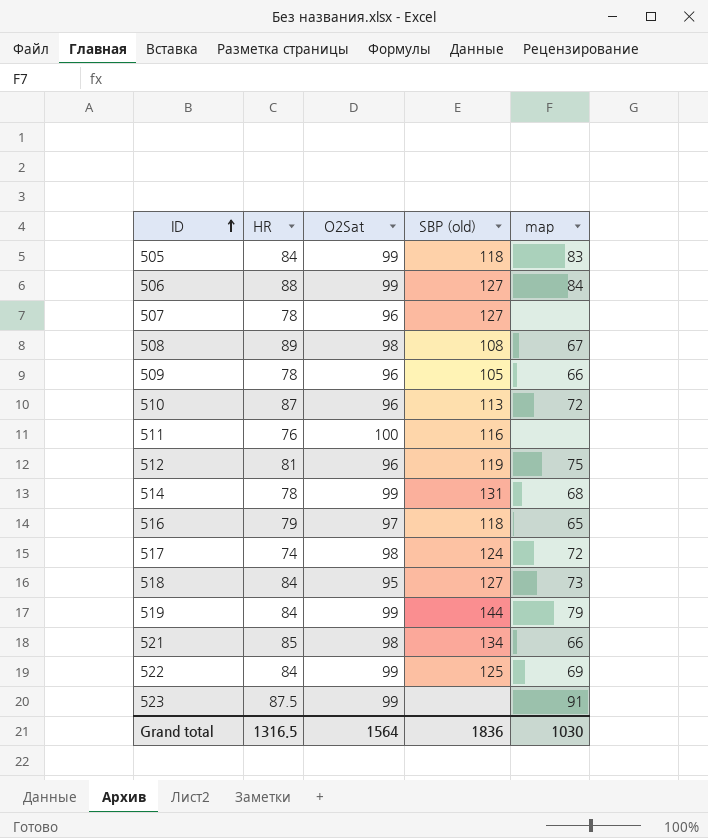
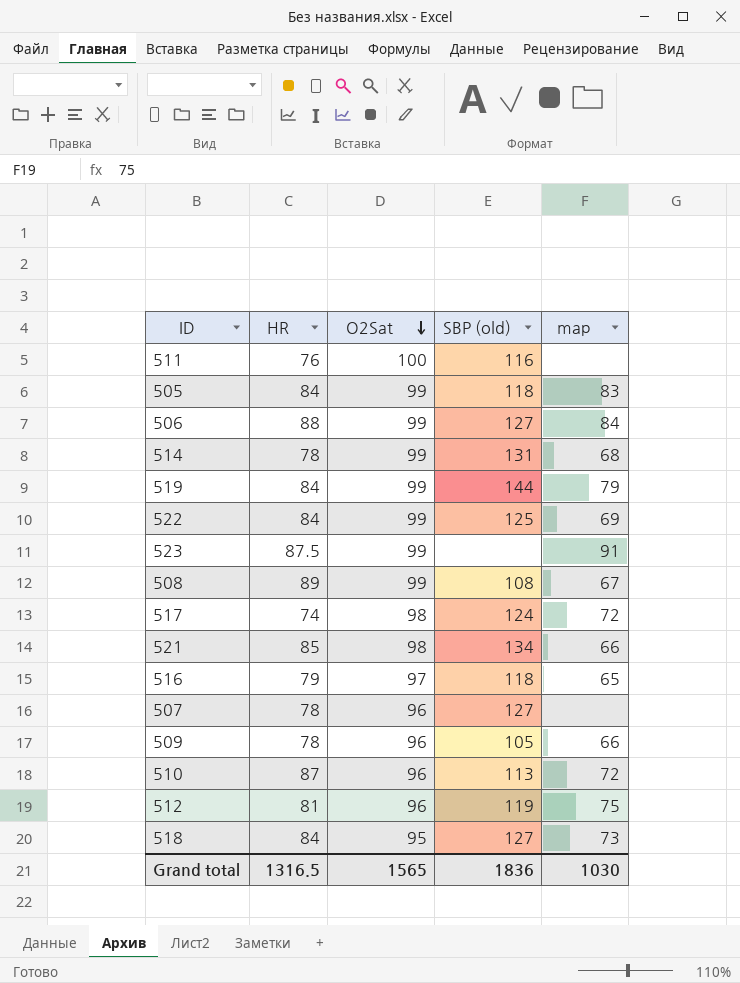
row order: ID ascending -> O2Sat descending
508 | O2Sat: 98 -> 99
Grand total | O2Sat: 1564 -> 1565

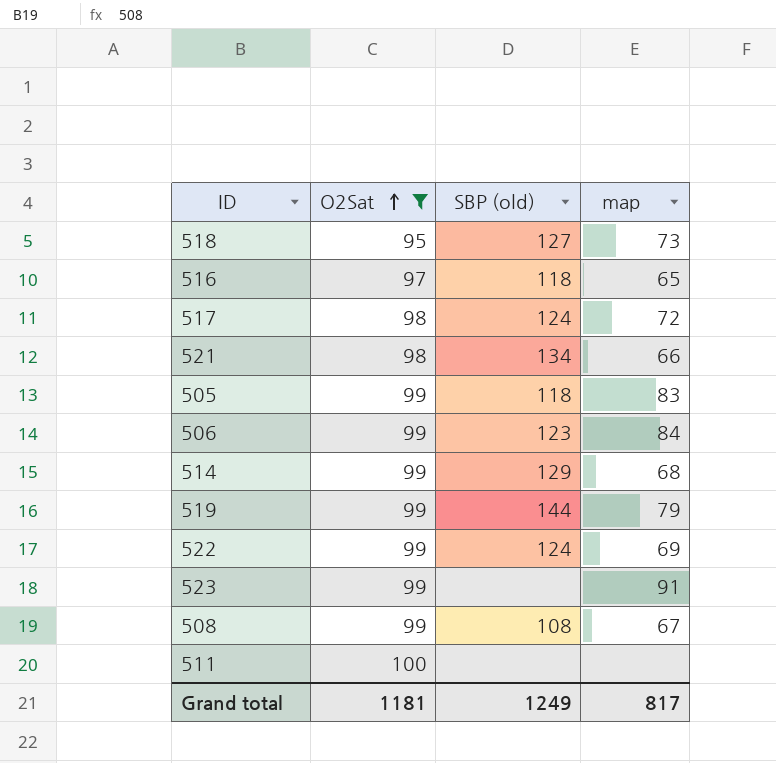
filter: none -> O2Sat != 96
row order: O2Sat descending -> O2Sat ascending
column HR | position: 2 -> none
506 | SBP (old): 127 -> 123
514 | SBP (old): 131 -> 129
522 | SBP (old): 125 -> 124
511 | SBP (old): 116 -> none
Grand total | O2Sat: 1565 -> 1181
Grand total | SBP (old): 1836 -> 1249
Grand total | map: 1030 -> 817

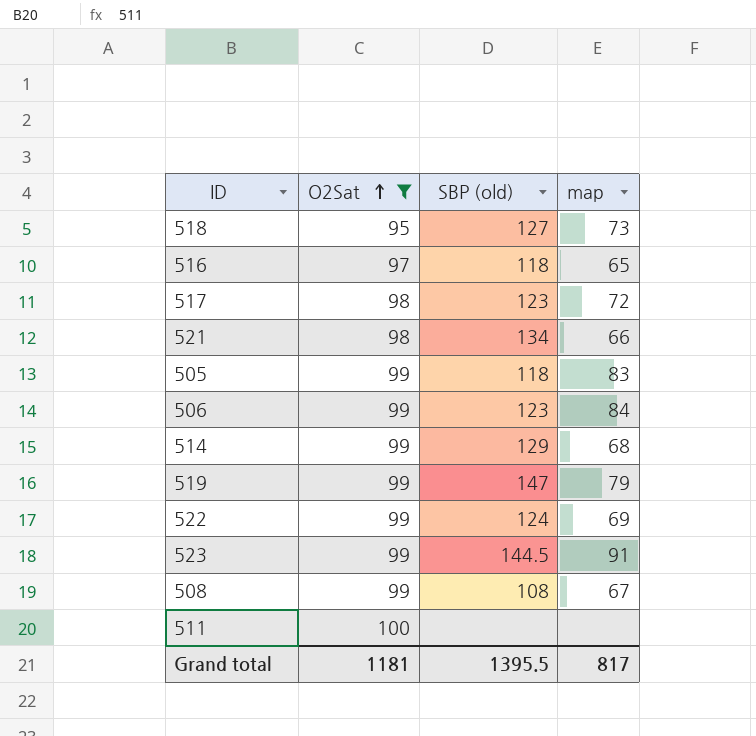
517 | SBP (old): 124 -> 123
519 | SBP (old): 144 -> 147
523 | SBP (old): none -> 144.5
Grand total | SBP (old): 1249 -> 1395.5

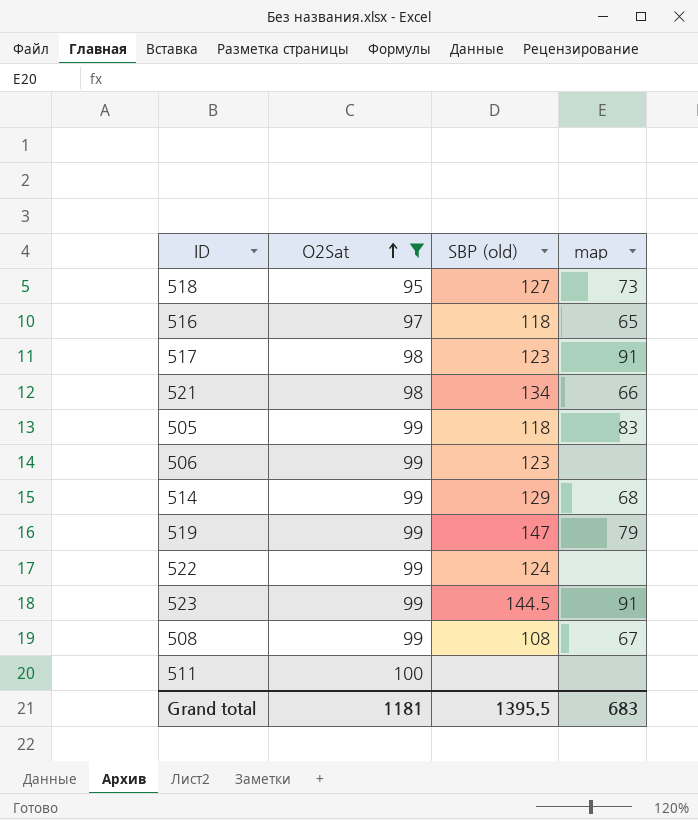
517 | map: 72 -> 91
506 | map: 84 -> none
522 | map: 69 -> none
Grand total | map: 817 -> 683

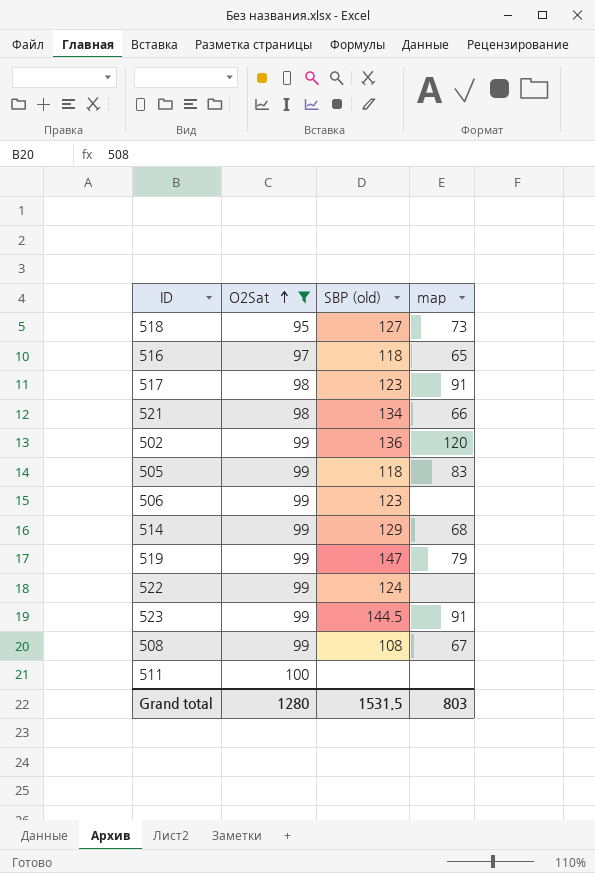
row 502: none -> 99 | 136 | 120
Grand total | O2Sat: 1181 -> 1280
Grand total | SBP (old): 1395.5 -> 1531.5
Grand total | map: 683 -> 803

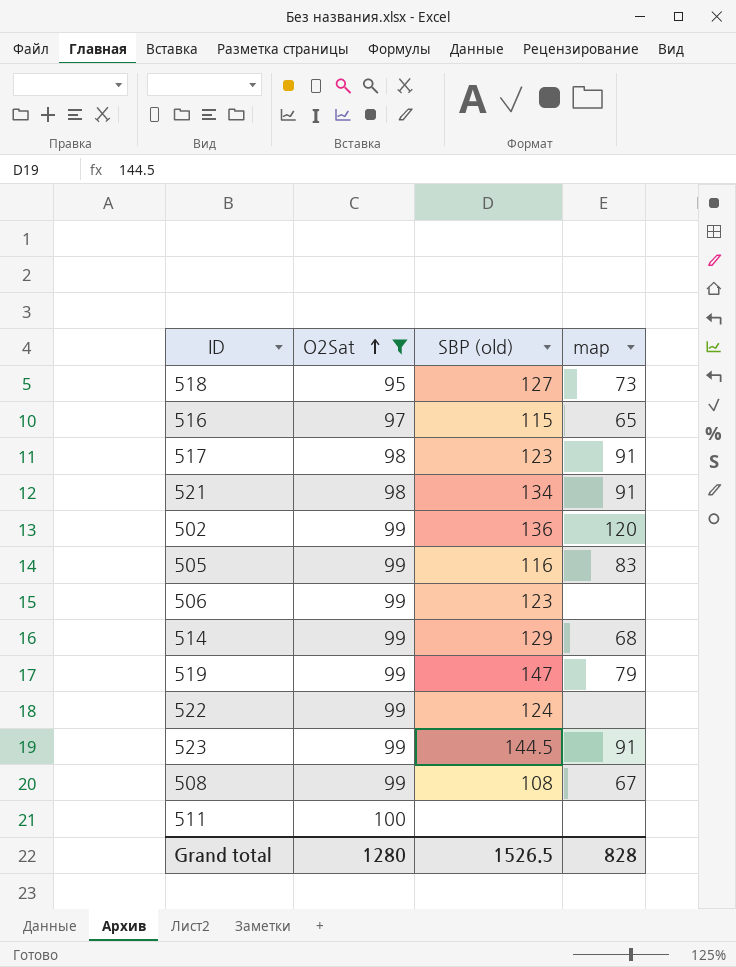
516 | SBP (old): 118 -> 115
521 | map: 66 -> 91
505 | SBP (old): 118 -> 116
Grand total | SBP (old): 1531.5 -> 1526.5
Grand total | map: 803 -> 828

